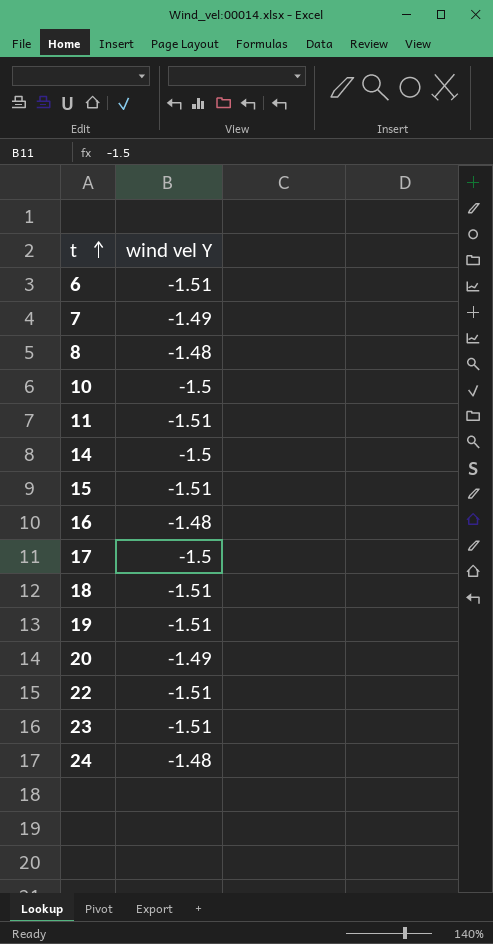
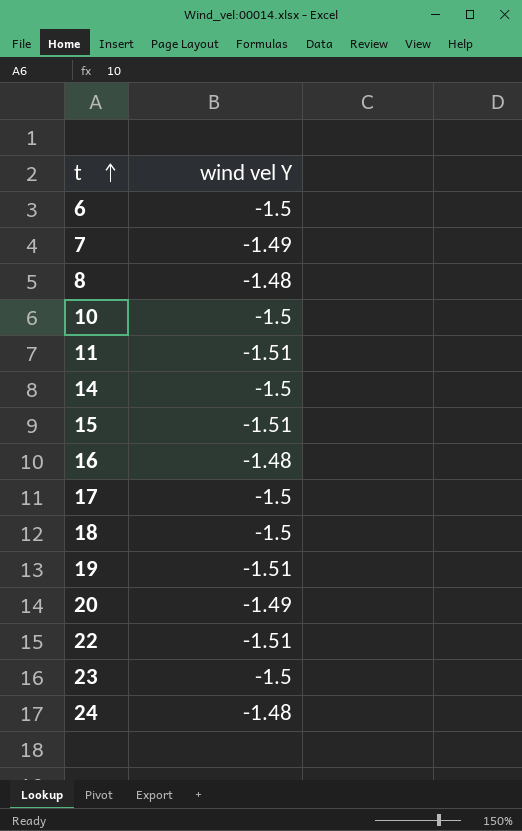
6 | wind vel Y: -1.51 -> -1.5
18 | wind vel Y: -1.51 -> -1.5
23 | wind vel Y: -1.51 -> -1.5

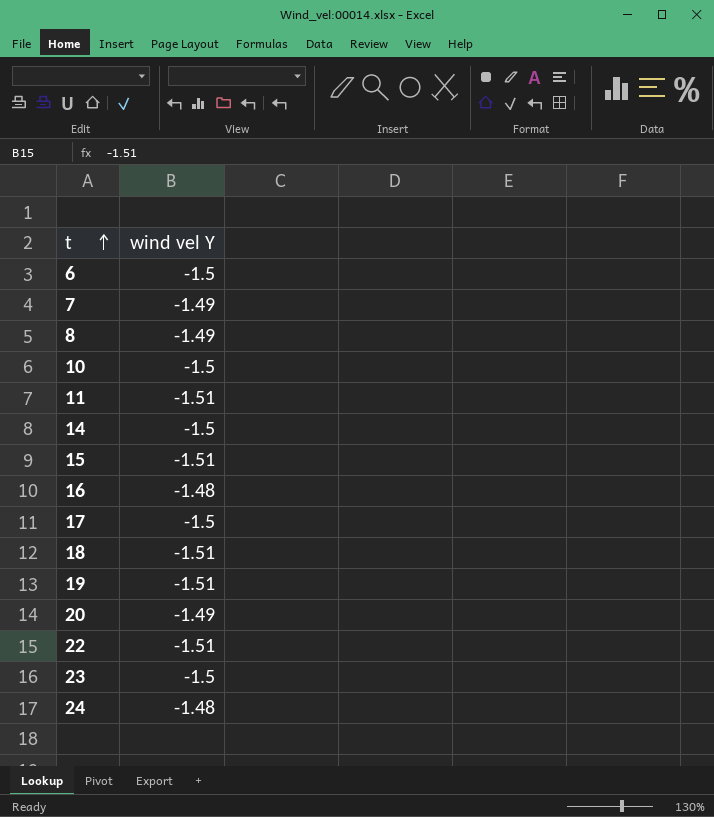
8 | wind vel Y: -1.48 -> -1.49
18 | wind vel Y: -1.5 -> -1.51

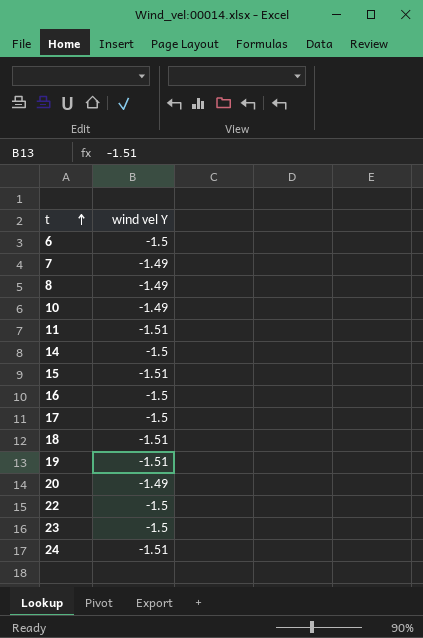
10 | wind vel Y: -1.5 -> -1.49
16 | wind vel Y: -1.48 -> -1.5
22 | wind vel Y: -1.51 -> -1.5
24 | wind vel Y: -1.48 -> -1.51

